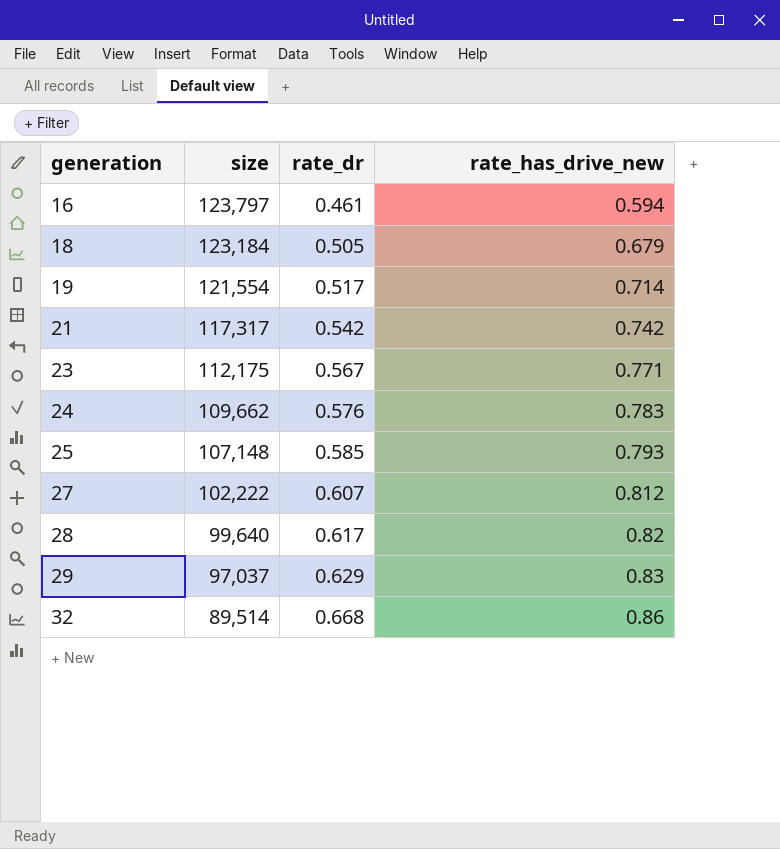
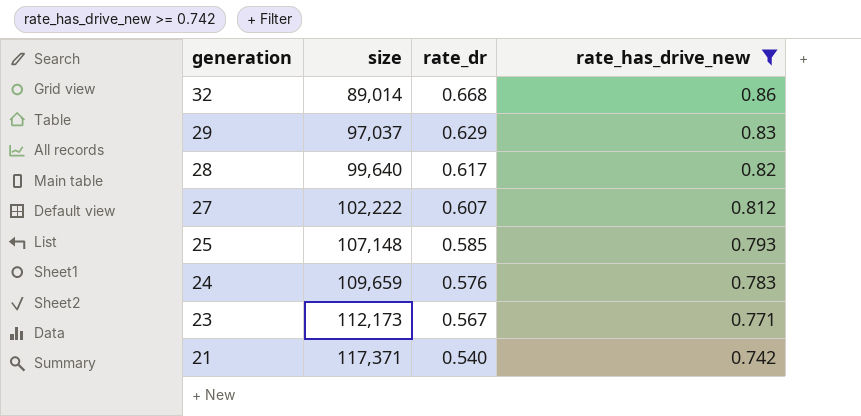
filter: none -> rate_has_drive_new >= 0.742
row order: generation ascending -> generation descending
32 | size: 89,514 -> 89,014
24 | size: 109,662 -> 109,659
23 | size: 112,175 -> 112,173
21 | size: 117,317 -> 117,371
21 | rate_dr: 0.542 -> 0.540

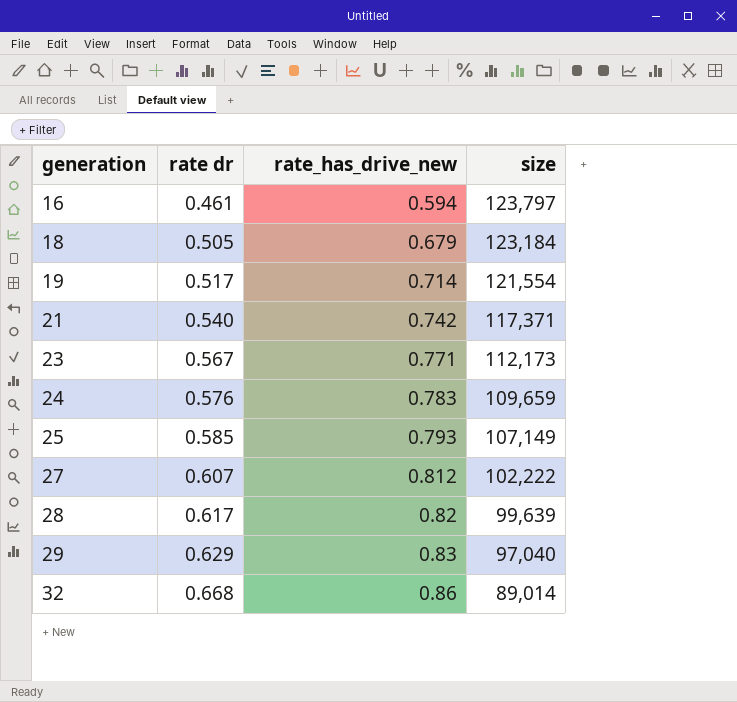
filter: rate_has_drive_new >= 0.742 -> none
row order: generation descending -> generation ascending
column name: rate_dr -> rate dr
column size | position: 2 -> 4
25 | size: 107,148 -> 107,149
28 | size: 99,640 -> 99,639
29 | size: 97,037 -> 97,040

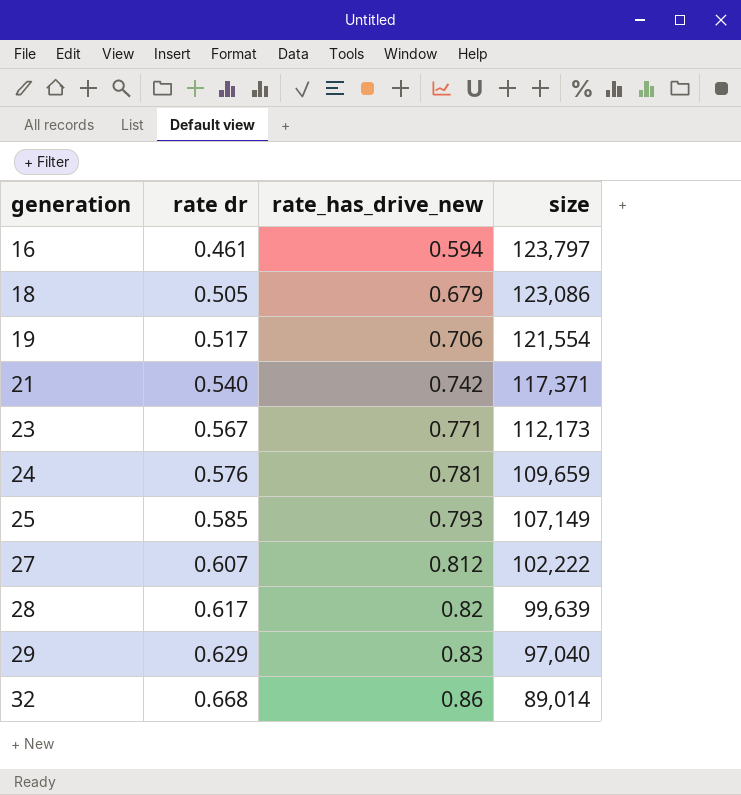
18 | size: 123,184 -> 123,086
19 | rate_has_drive_new: 0.714 -> 0.706
24 | rate_has_drive_new: 0.783 -> 0.781

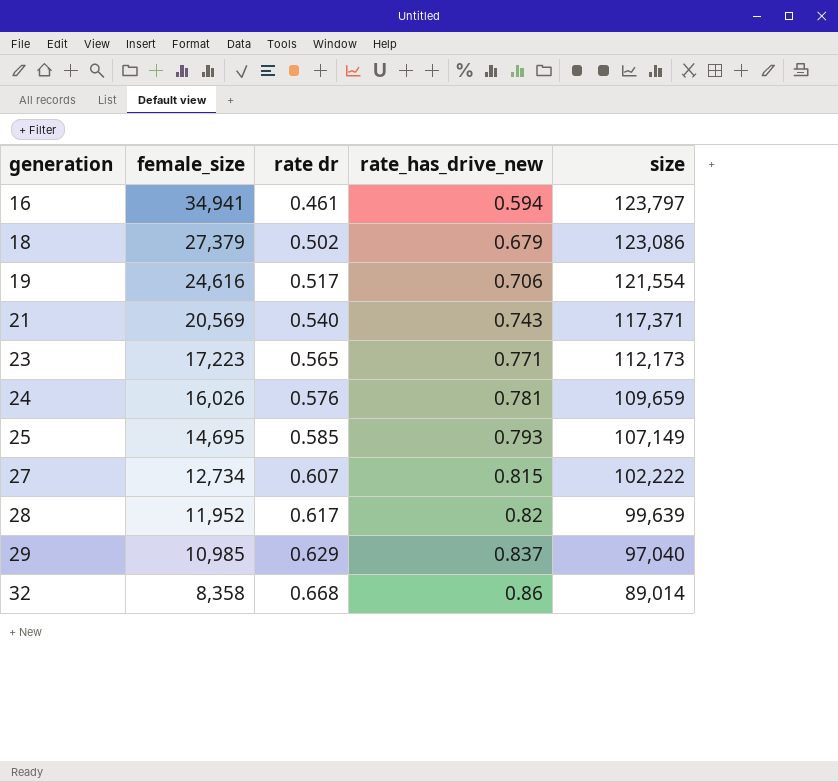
column female_size | position: none -> 2
18 | rate dr: 0.505 -> 0.502
21 | rate_has_drive_new: 0.742 -> 0.743
23 | rate dr: 0.567 -> 0.565
27 | rate_has_drive_new: 0.812 -> 0.815
29 | rate_has_drive_new: 0.83 -> 0.837

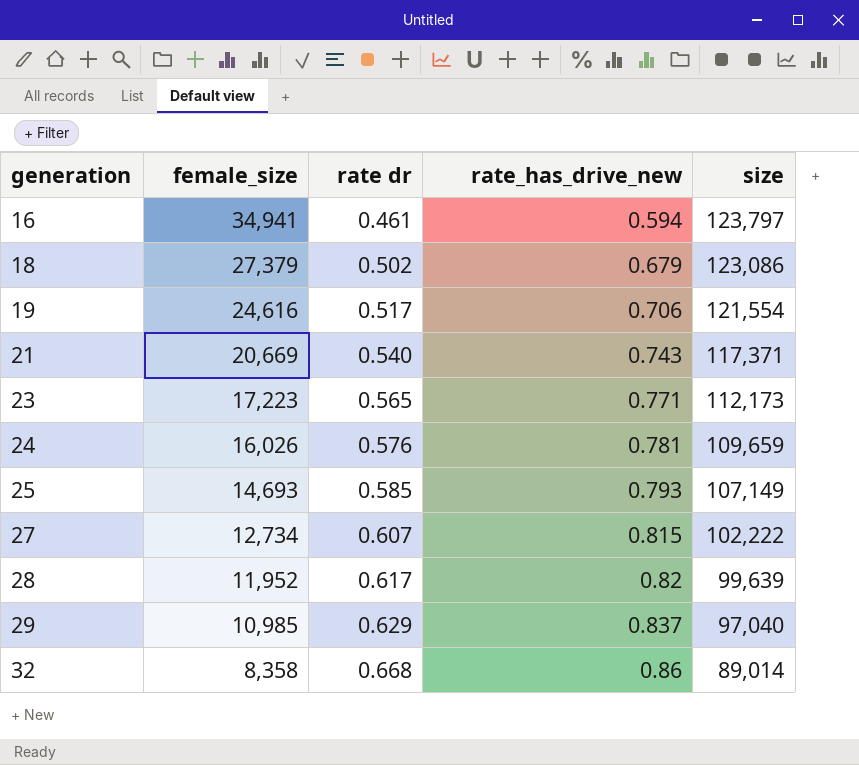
21 | female_size: 20,569 -> 20,669
25 | female_size: 14,695 -> 14,693

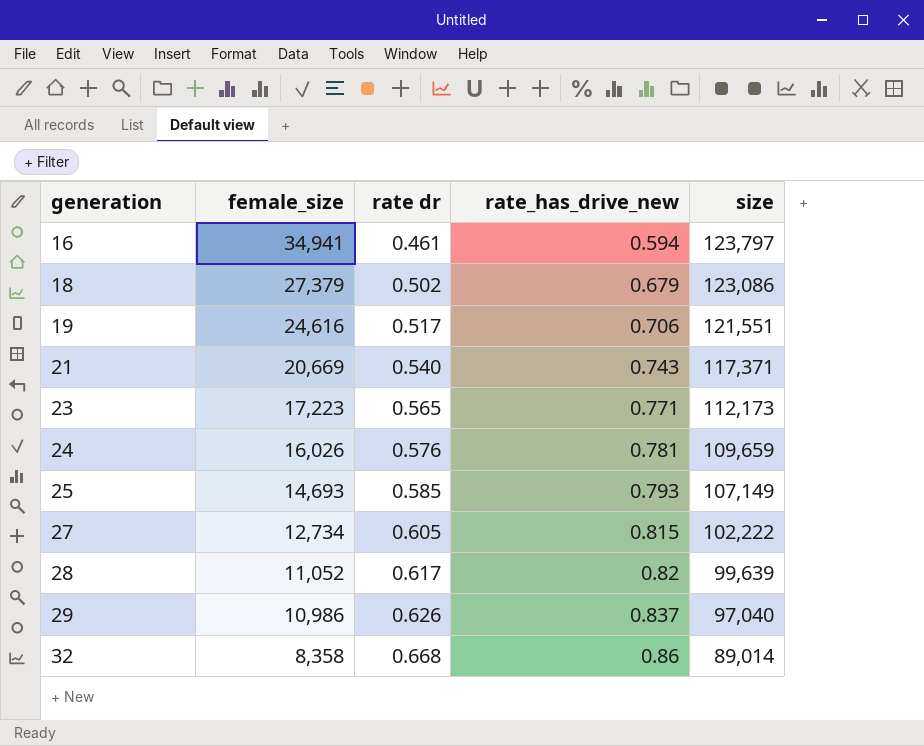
19 | size: 121,554 -> 121,551
27 | rate dr: 0.607 -> 0.605
28 | female_size: 11,952 -> 11,052
29 | female_size: 10,985 -> 10,986
29 | rate dr: 0.629 -> 0.626

